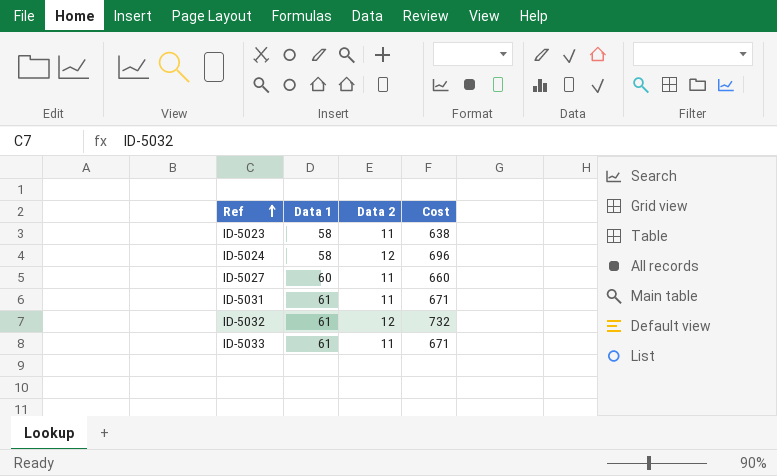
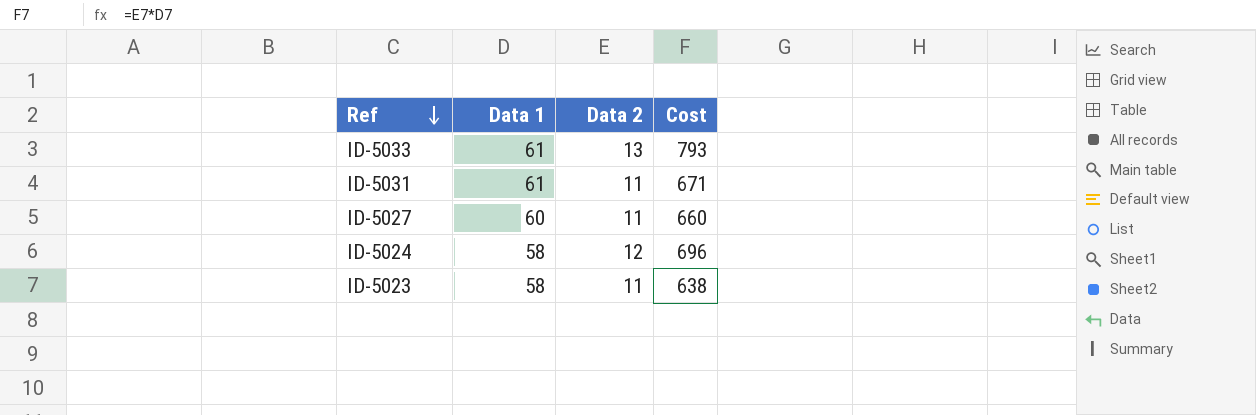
row order: Ref ascending -> Ref descending
row ID-5032: 61 | 12 | 732 -> none
ID-5033 | Data 2: 11 -> 13
ID-5033 | Cost: 671 -> 793

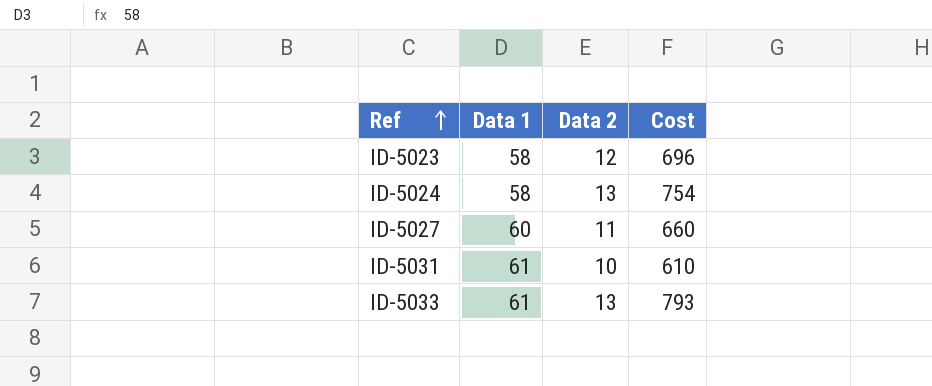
row order: Ref descending -> Ref ascending
ID-5023 | Data 2: 11 -> 12
ID-5023 | Cost: 638 -> 696
ID-5024 | Data 2: 12 -> 13
ID-5024 | Cost: 696 -> 754
ID-5031 | Data 2: 11 -> 10
ID-5031 | Cost: 671 -> 610

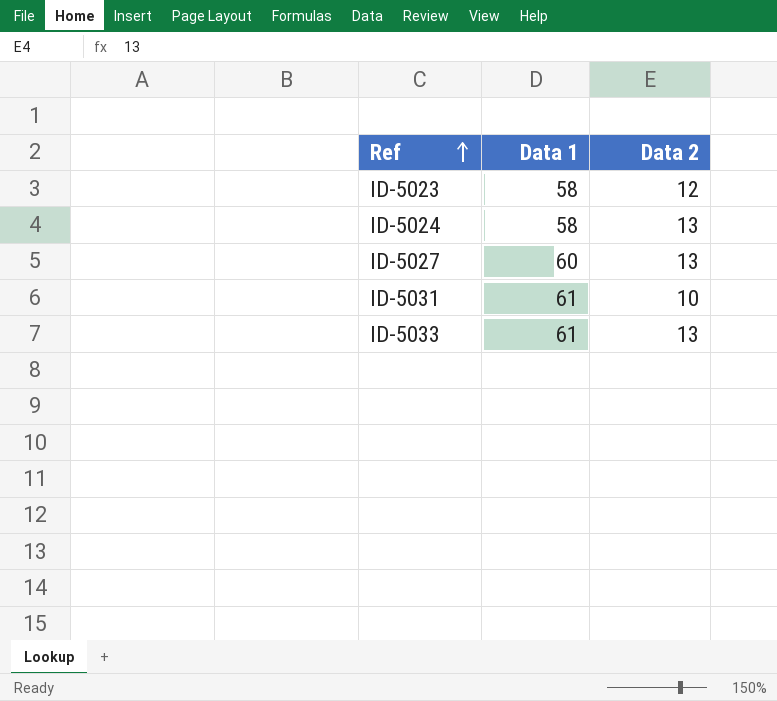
column Cost | formula: [Data 1] * [Data 2] -> none
ID-5027 | Data 2: 11 -> 13

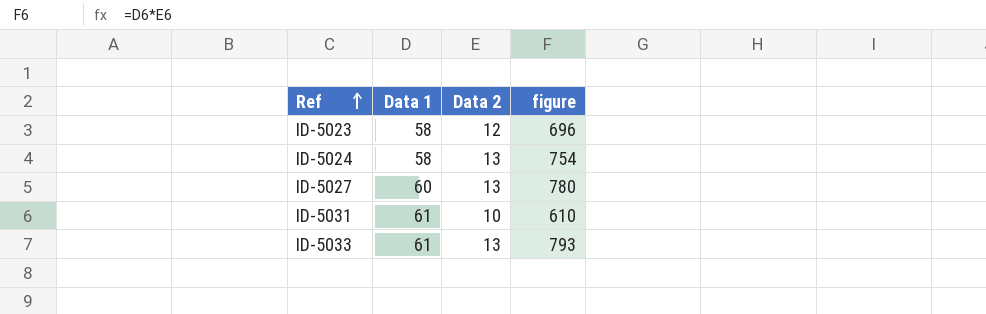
column figure | formula: none -> [Data 1] * [Data 2]

